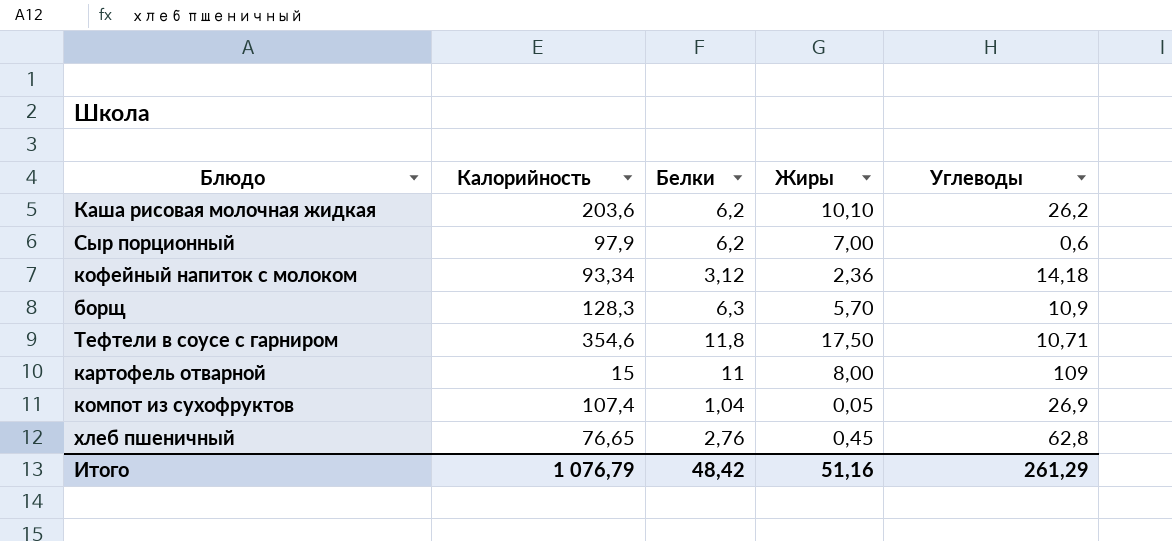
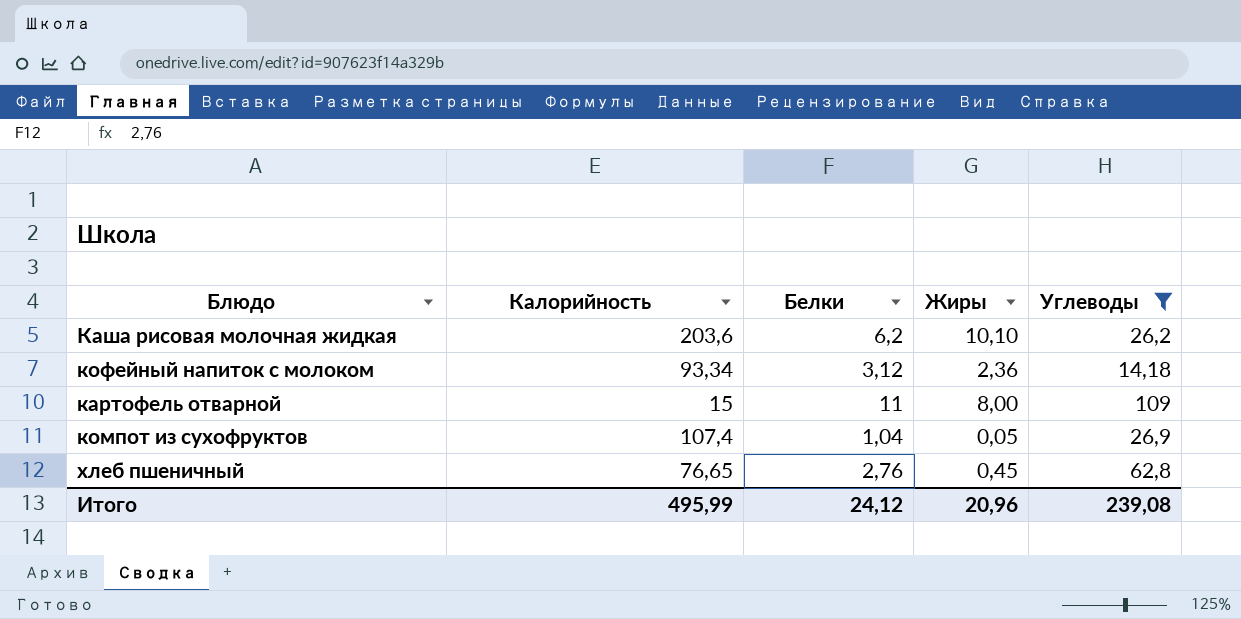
filter: none -> Углеводы >= 14,18
Итого | Калорийность: 1 076,79 -> 495,99
Итого | Белки: 48,42 -> 24,12
Итого | Жиры: 51,16 -> 20,96
Итого | Углеводы: 261,29 -> 239,08

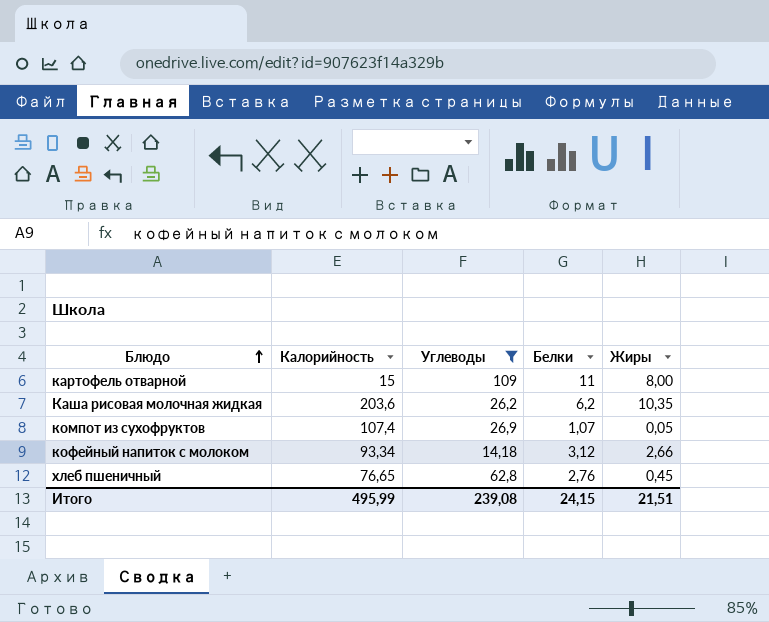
row order: none -> Блюдо ascending
column Углеводы | position: 5 -> 3
Каша рисовая молочная жидкая | Жиры: 10,10 -> 10,35
компот из сухофруктов | Белки: 1,04 -> 1,07
кофейный напиток с молоком | Жиры: 2,36 -> 2,66
Итого | Белки: 24,12 -> 24,15
Итого | Жиры: 20,96 -> 21,51

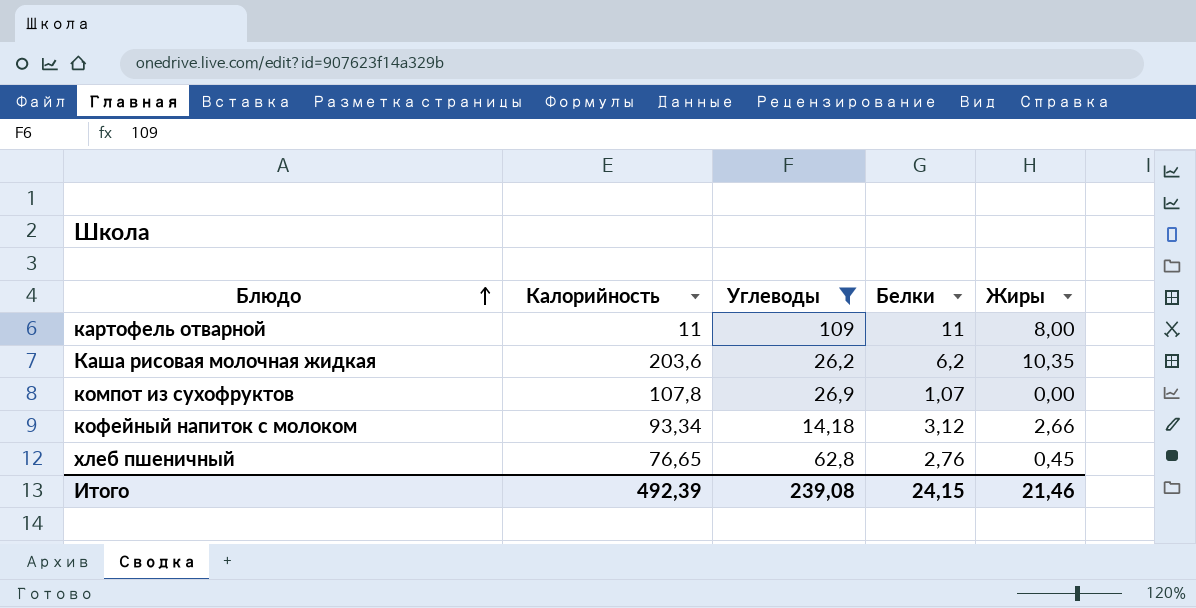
картофель отварной | Калорийность: 15 -> 11
компот из сухофруктов | Калорийность: 107,4 -> 107,8
компот из сухофруктов | Жиры: 0,05 -> 0,00
Итого | Калорийность: 495,99 -> 492,39
Итого | Жиры: 21,51 -> 21,46

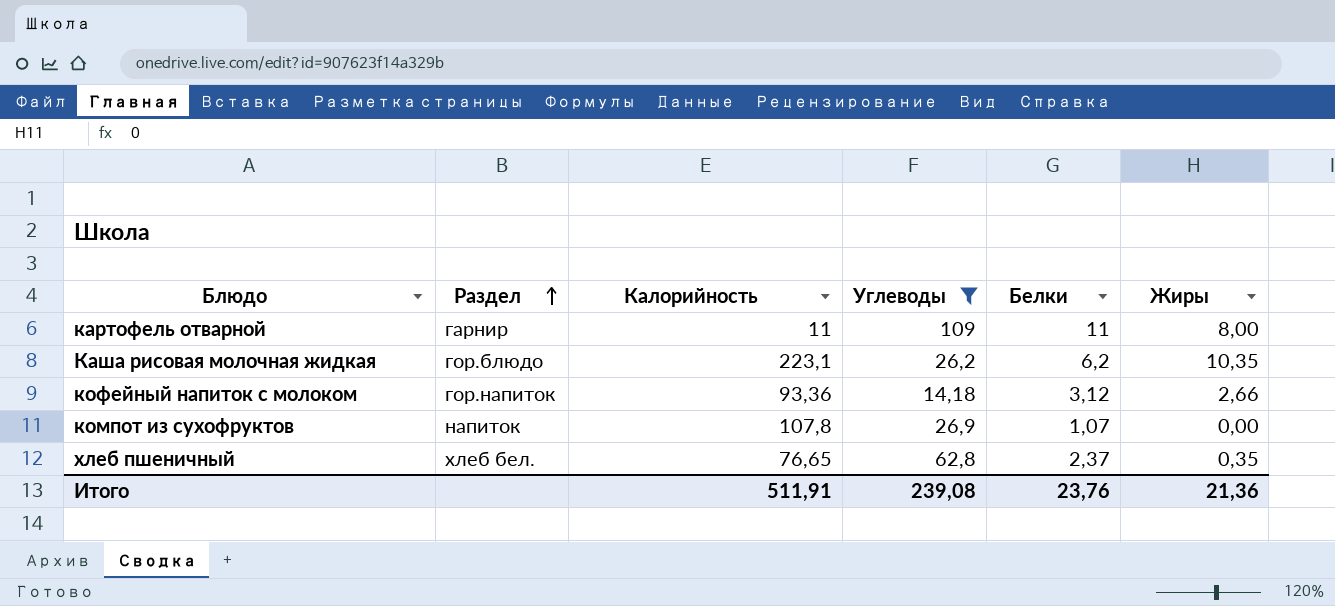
row order: Блюдо ascending -> Раздел ascending
column Раздел | position: none -> 2
Каша рисовая молочная жидкая | Калорийность: 203,6 -> 223,1
кофейный напиток с молоком | Калорийность: 93,34 -> 93,36
хлеб пшеничный | Белки: 2,76 -> 2,37
хлеб пшеничный | Жиры: 0,45 -> 0,35
Итого | Калорийность: 492,39 -> 511,91
Итого | Белки: 24,15 -> 23,76
Итого | Жиры: 21,46 -> 21,36

